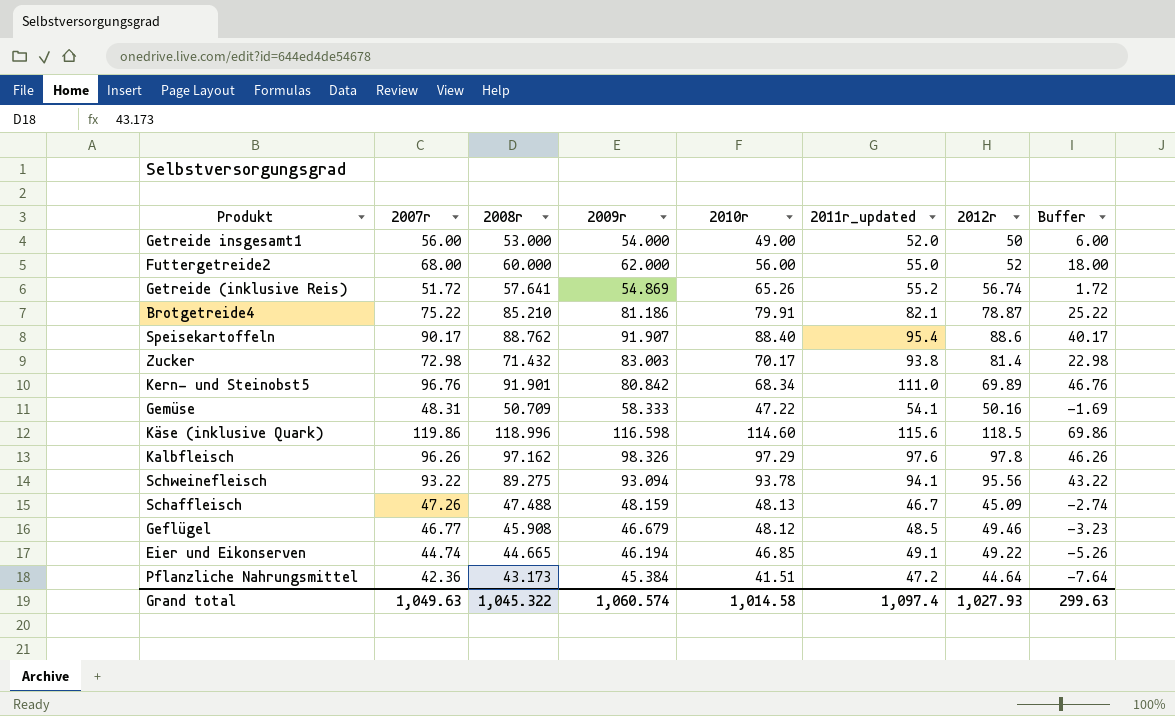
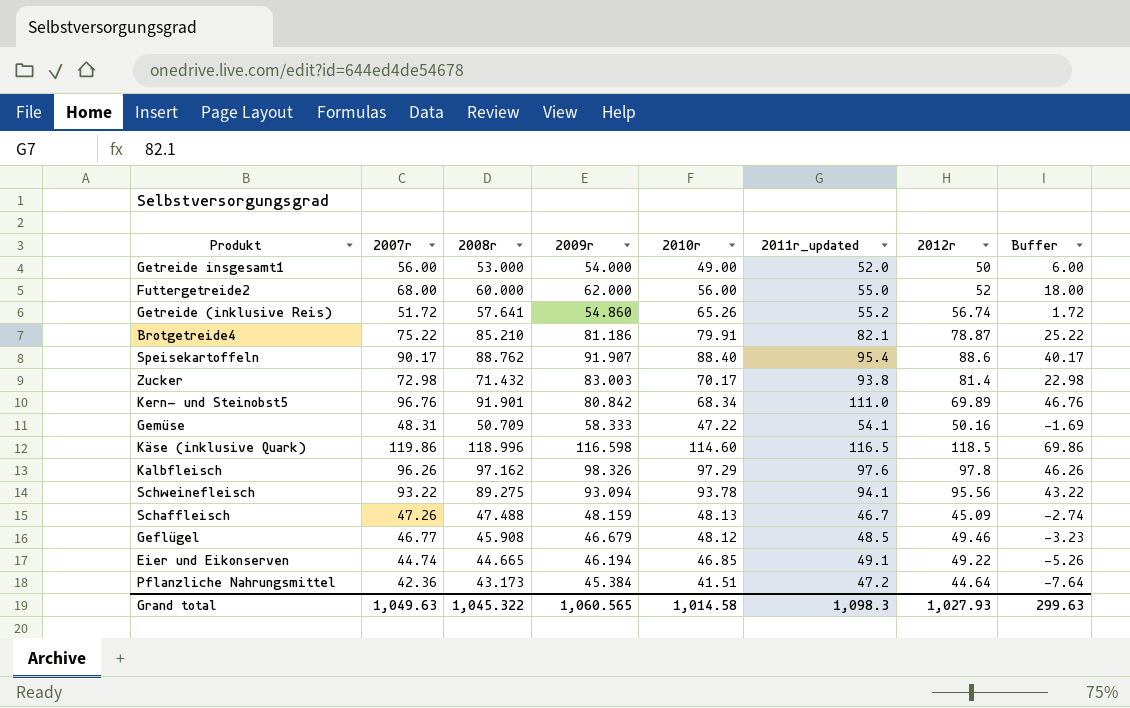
Getreide (inklusive Reis) | 2009r: 54.869 -> 54.860
Käse (inklusive Quark) | 2011r_updated: 115.6 -> 116.5
Grand total | 2009r: 1,060.574 -> 1,060.565
Grand total | 2011r_updated: 1,097.4 -> 1,098.3

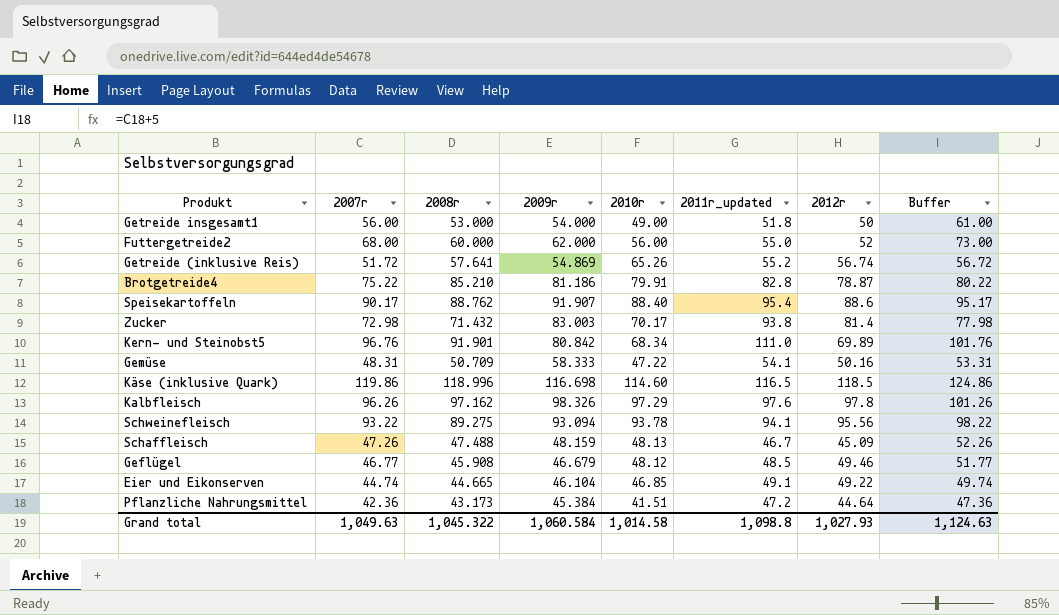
column Buffer | formula: [2007r] - 50 -> [2007r] + 5
Getreide insgesamt1 | 2011r_updated: 52.0 -> 51.8
Getreide (inklusive Reis) | 2009r: 54.860 -> 54.869
Brotgetreide4 | 2011r_updated: 82.1 -> 82.8
Käse (inklusive Quark) | 2009r: 116.598 -> 116.698
Eier und Eikonserven | 2009r: 46.194 -> 46.104
Grand total | 2009r: 1,060.565 -> 1,060.584
Grand total | 2011r_updated: 1,098.3 -> 1,098.8
Grand total | Buffer: 299.63 -> 1,124.63

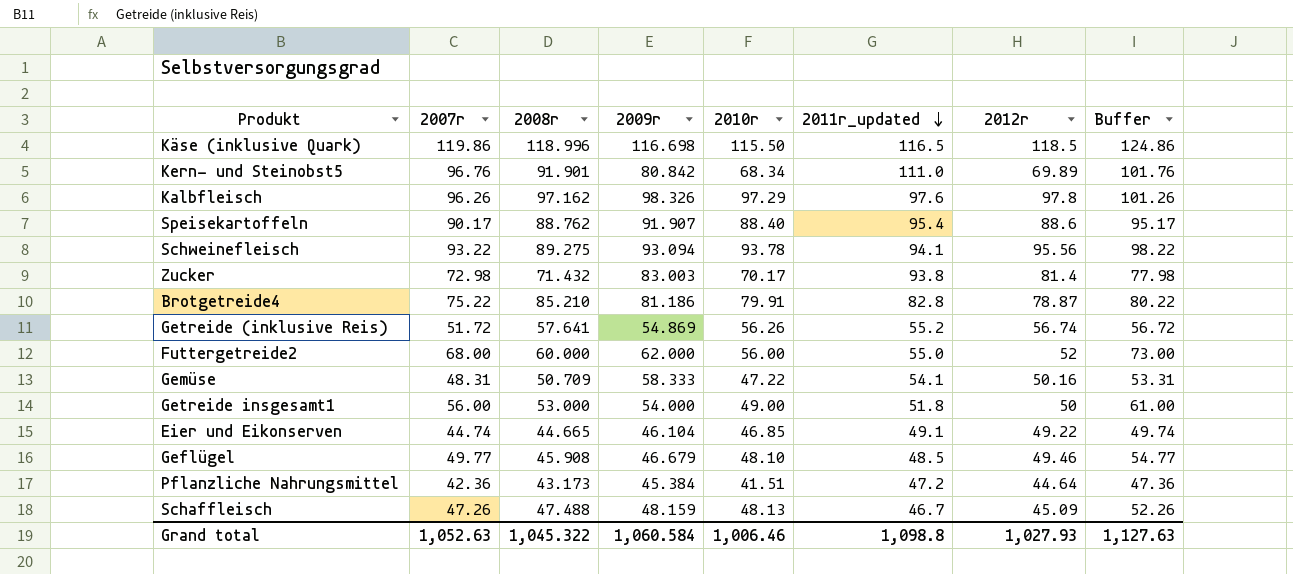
row order: none -> 2011r_updated descending
Käse (inklusive Quark) | 2010r: 114.60 -> 115.50
Getreide (inklusive Reis) | 2010r: 65.26 -> 56.26
Geflügel | 2007r: 46.77 -> 49.77
Geflügel | 2010r: 48.12 -> 48.10
Geflügel | Buffer: 51.77 -> 54.77
Grand total | 2007r: 1,049.63 -> 1,052.63
Grand total | 2010r: 1,014.58 -> 1,006.46
Grand total | Buffer: 1,124.63 -> 1,127.63

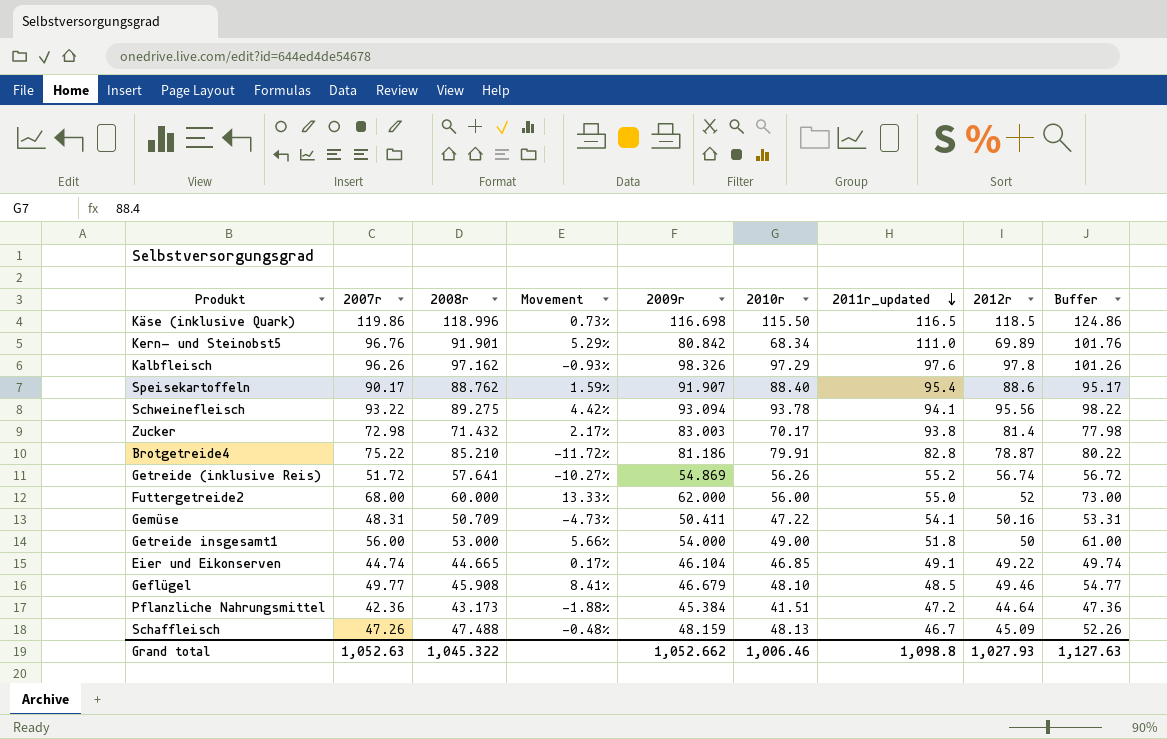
column Movement | formula: none -> ([2007r] - [2008r]) / [2008r]
Gemüse | 2009r: 58.333 -> 50.411
Grand total | 2009r: 1,060.584 -> 1,052.662

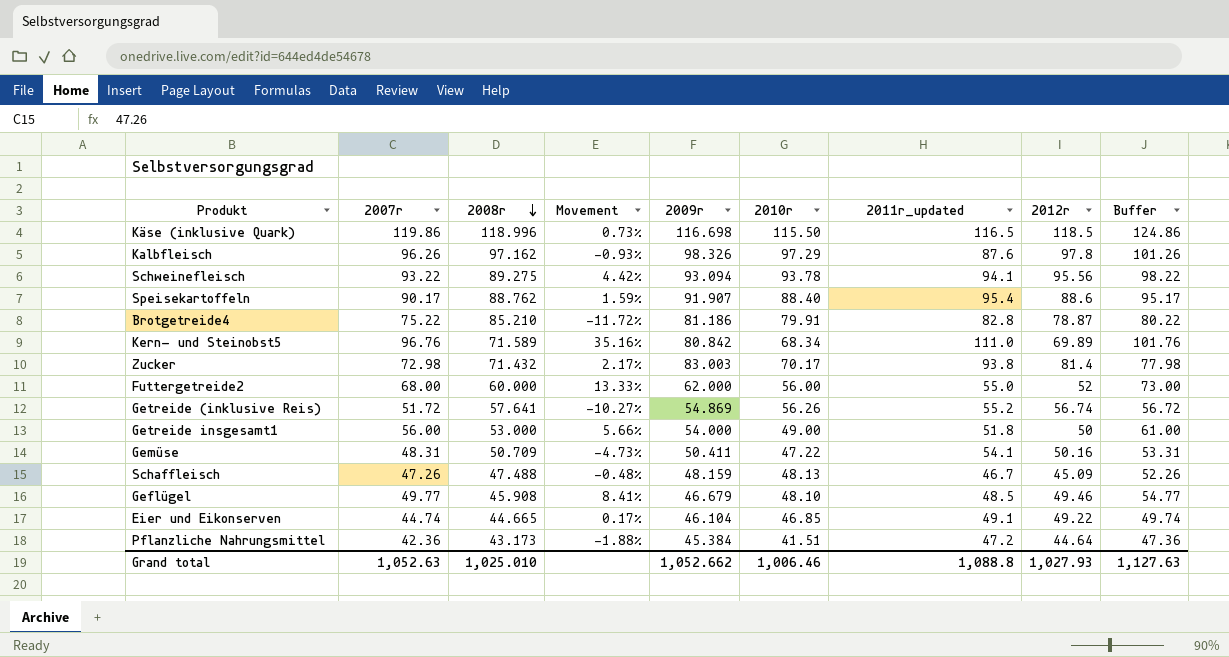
row order: 2011r_updated descending -> 2008r descending
Kalbfleisch | 2011r_updated: 97.6 -> 87.6
Kern- und Steinobst5 | 2008r: 91.901 -> 71.589
Kern- und Steinobst5 | Movement: 5.29% -> 35.16%
Grand total | 2008r: 1,045.322 -> 1,025.010
Grand total | 2011r_updated: 1,098.8 -> 1,088.8

